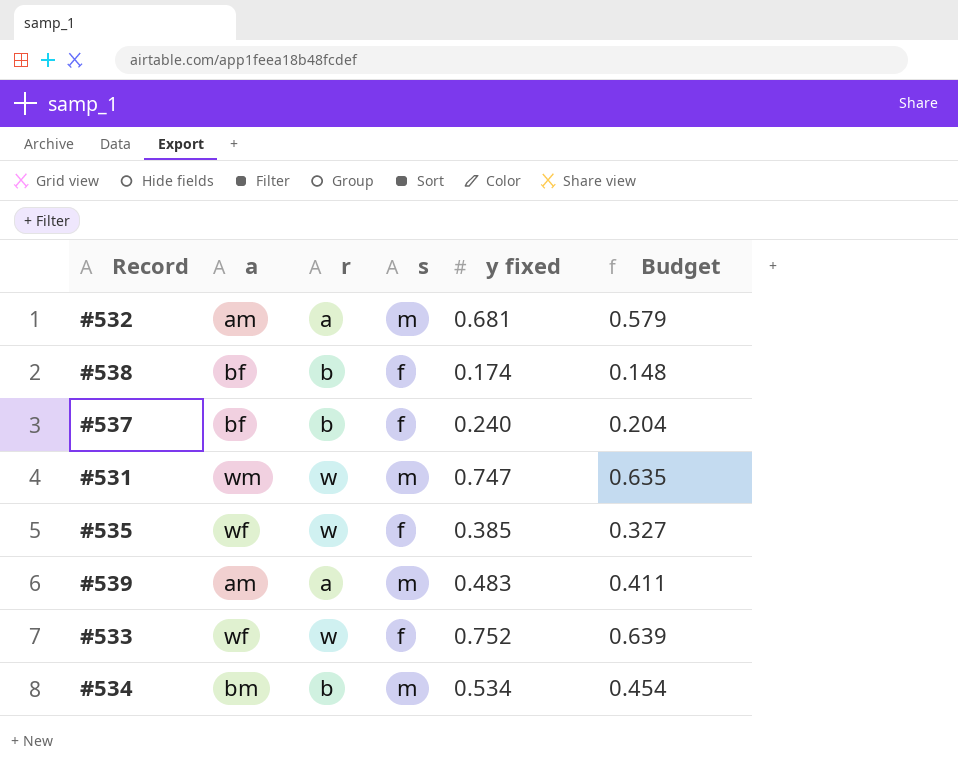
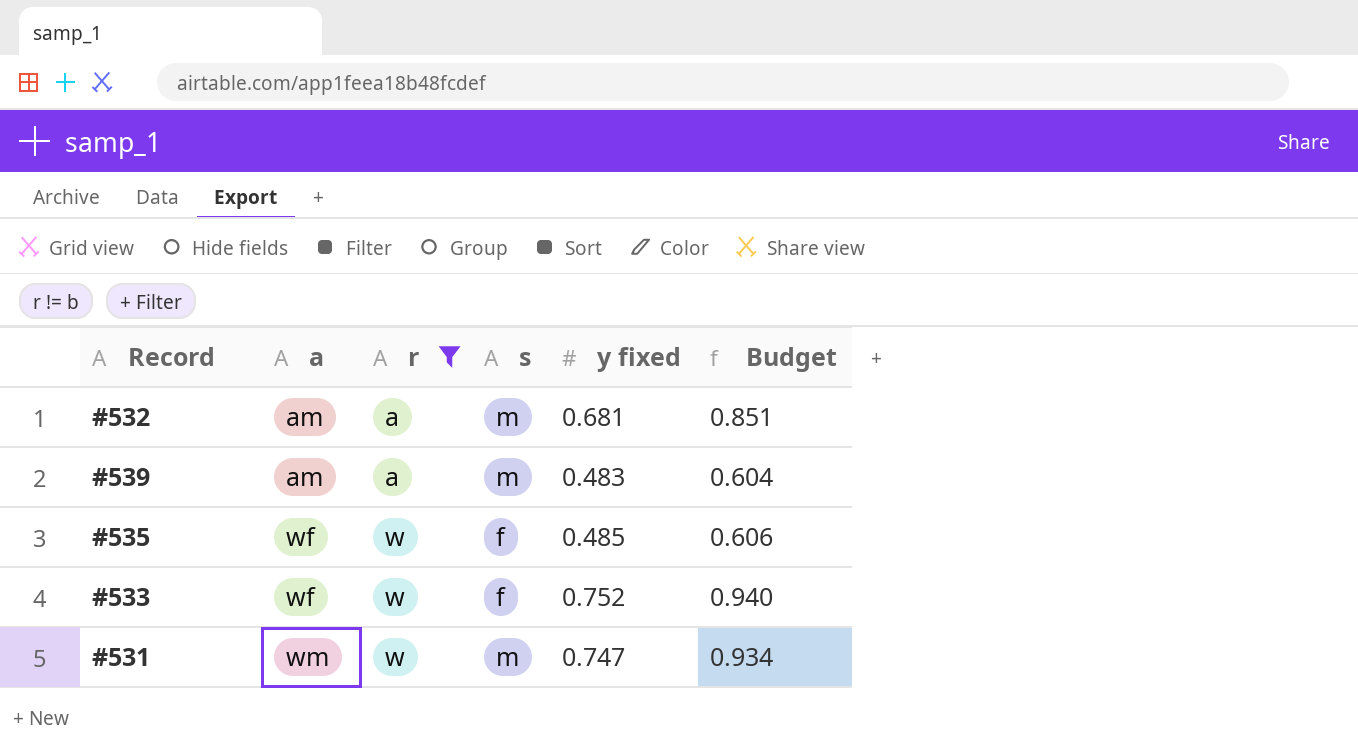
filter: none -> r != b
row order: none -> a ascending
column Budget | formula: [y fixed] * 0.85 -> [y fixed] * 1.25
#535 | y fixed: 0.385 -> 0.485

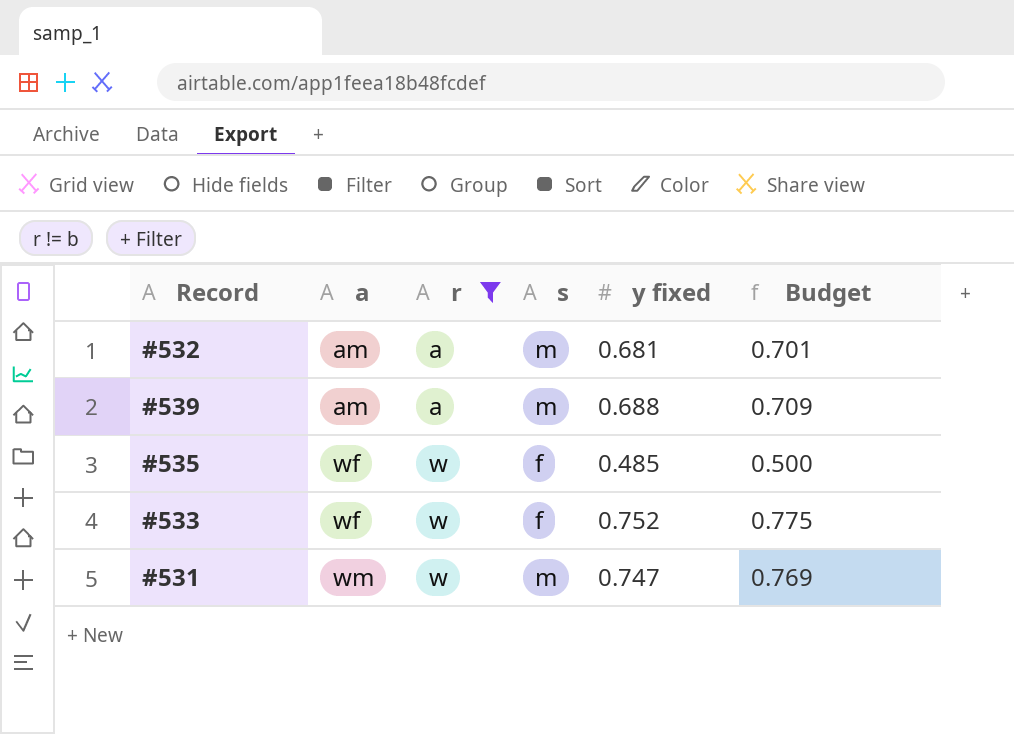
column Budget | formula: [y fixed] * 1.25 -> [y fixed] * 1.03
#539 | y fixed: 0.483 -> 0.688

